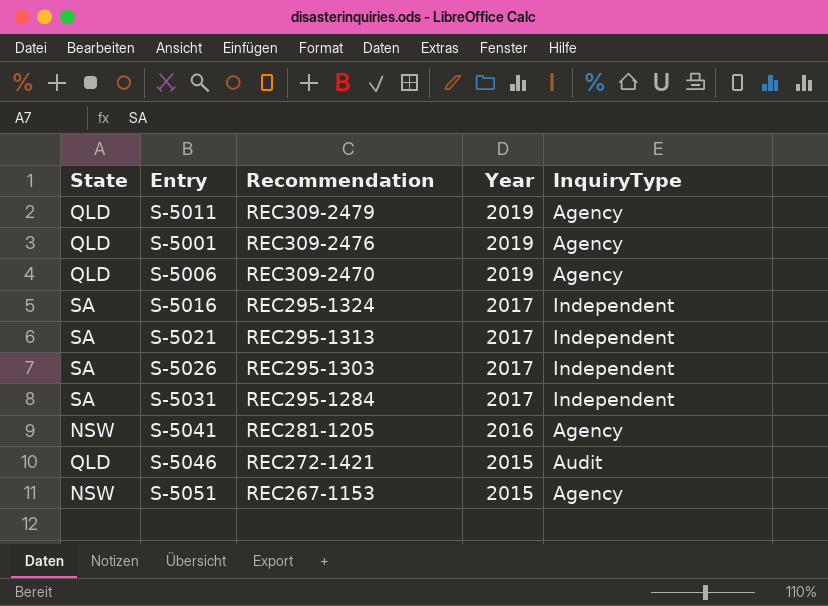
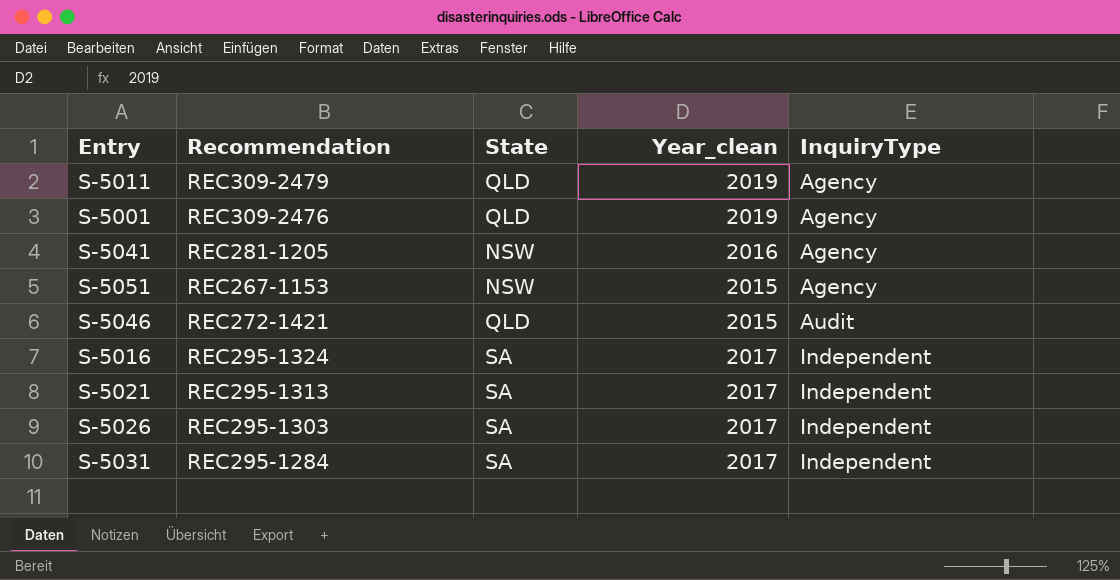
row order: Recommendation descending -> InquiryType ascending
column State | position: 1 -> 3
column name: Year -> Year_clean
row S-5006: QLD | REC309-2470 | 2019 | Agency -> none

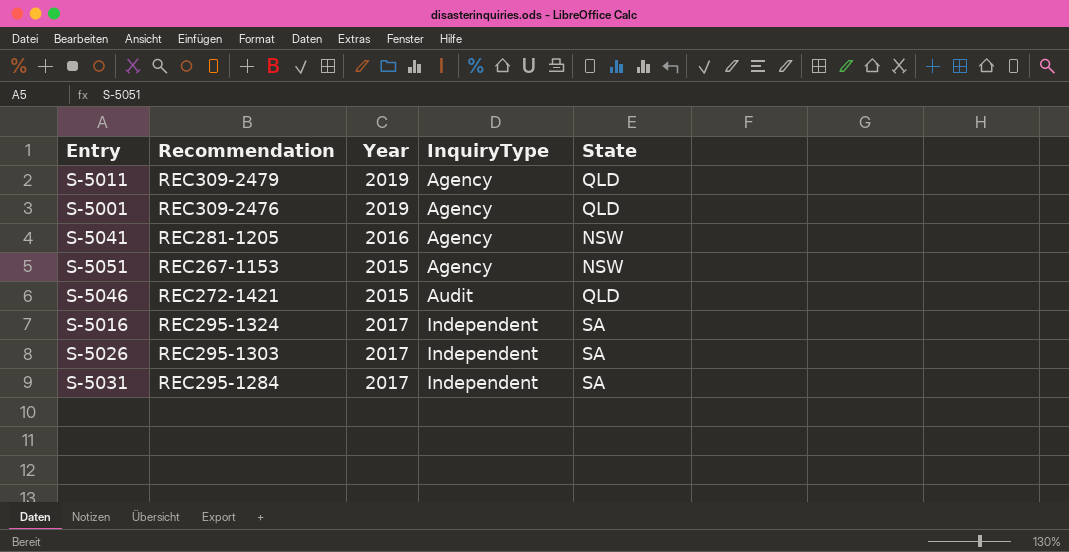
column name: Year_clean -> Year
column State | position: 3 -> 5
row S-5021: REC295-1313 | SA | 2017 | Independent -> none

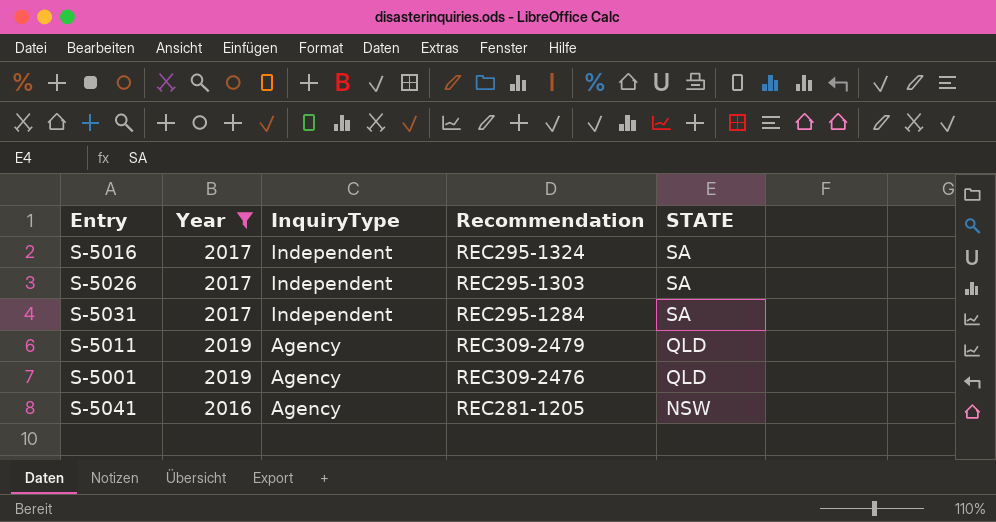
filter: none -> Year != 2015
row order: InquiryType ascending -> InquiryType descending
column Recommendation | position: 2 -> 4
column name: State -> STATE

